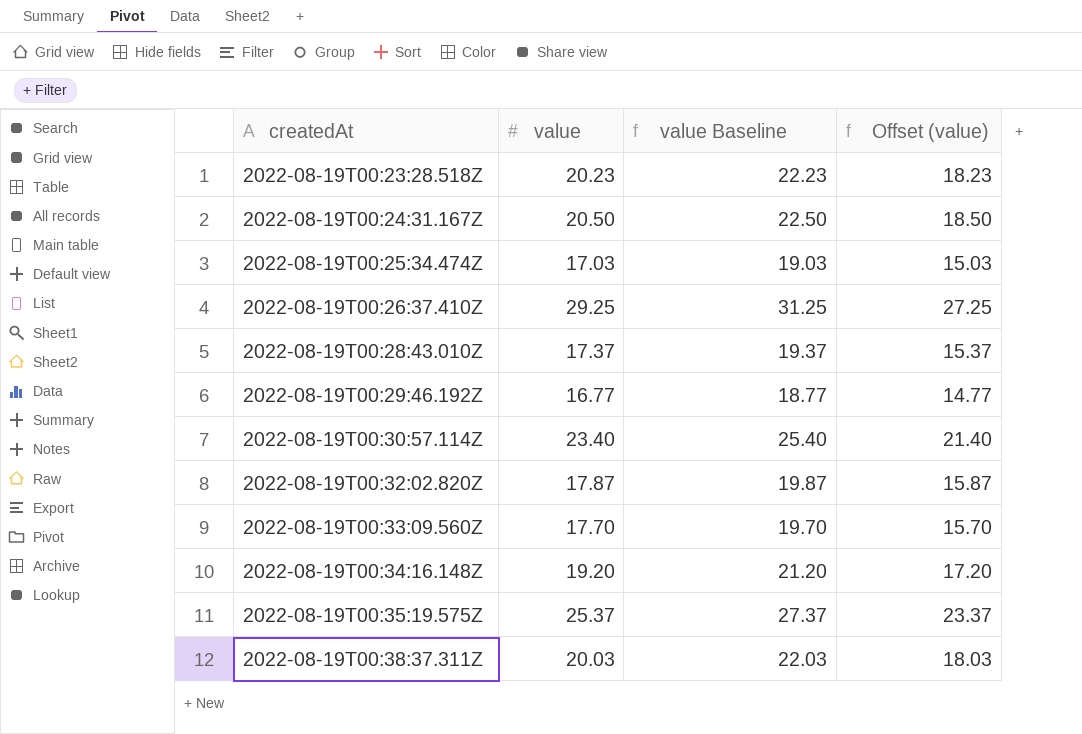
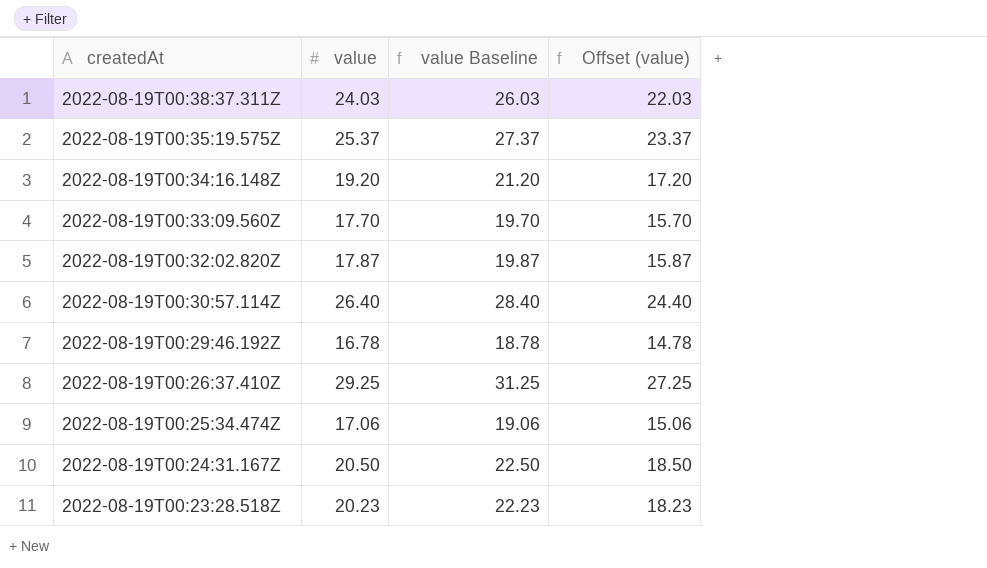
row order: createdAt ascending -> createdAt descending
row 2022-08-19T00:28:43.010Z: 17.37 | 19.37 | 15.37 -> none
2022-08-19T00:38:37.311Z | value: 20.03 -> 24.03
2022-08-19T00:38:37.311Z | value Baseline: 22.03 -> 26.03
2022-08-19T00:38:37.311Z | Offset (value): 18.03 -> 22.03
2022-08-19T00:30:57.114Z | value: 23.40 -> 26.40
2022-08-19T00:30:57.114Z | value Baseline: 25.40 -> 28.40
2022-08-19T00:30:57.114Z | Offset (value): 21.40 -> 24.40
2022-08-19T00:29:46.192Z | value: 16.77 -> 16.78
2022-08-19T00:29:46.192Z | value Baseline: 18.77 -> 18.78
2022-08-19T00:29:46.192Z | Offset (value): 14.77 -> 14.78
2022-08-19T00:25:34.474Z | value: 17.03 -> 17.06
2022-08-19T00:25:34.474Z | value Baseline: 19.03 -> 19.06
2022-08-19T00:25:34.474Z | Offset (value): 15.03 -> 15.06

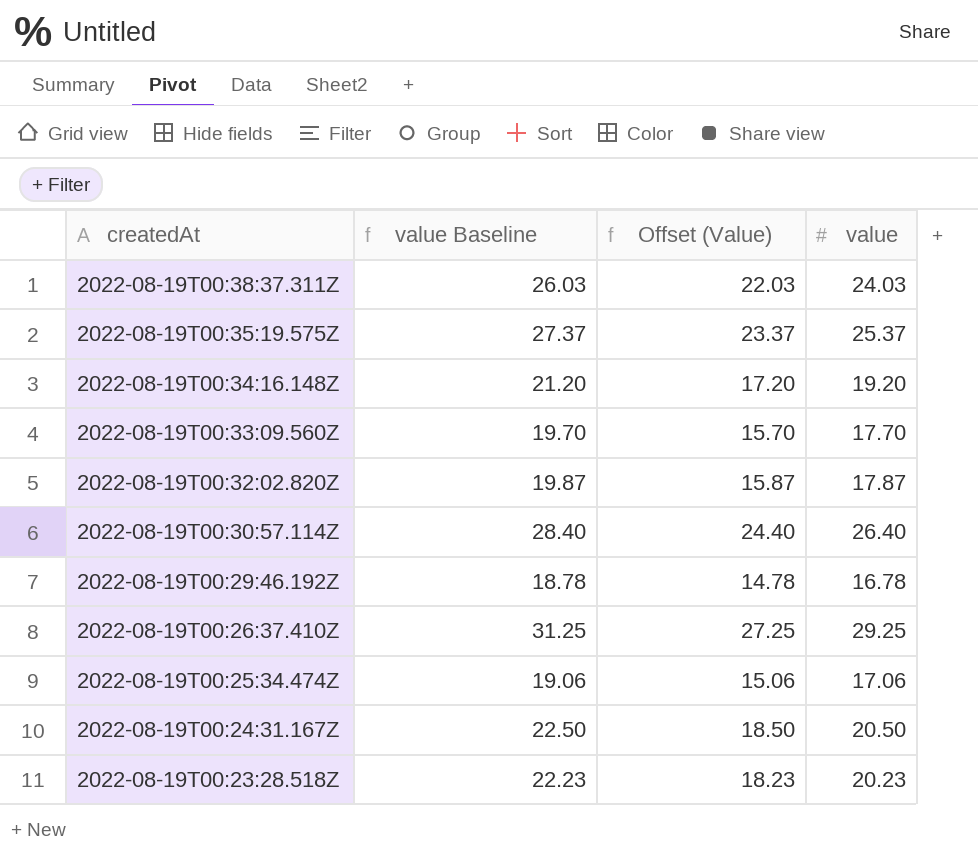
column name: Offset (value) -> Offset (Value)
column value | position: 2 -> 4

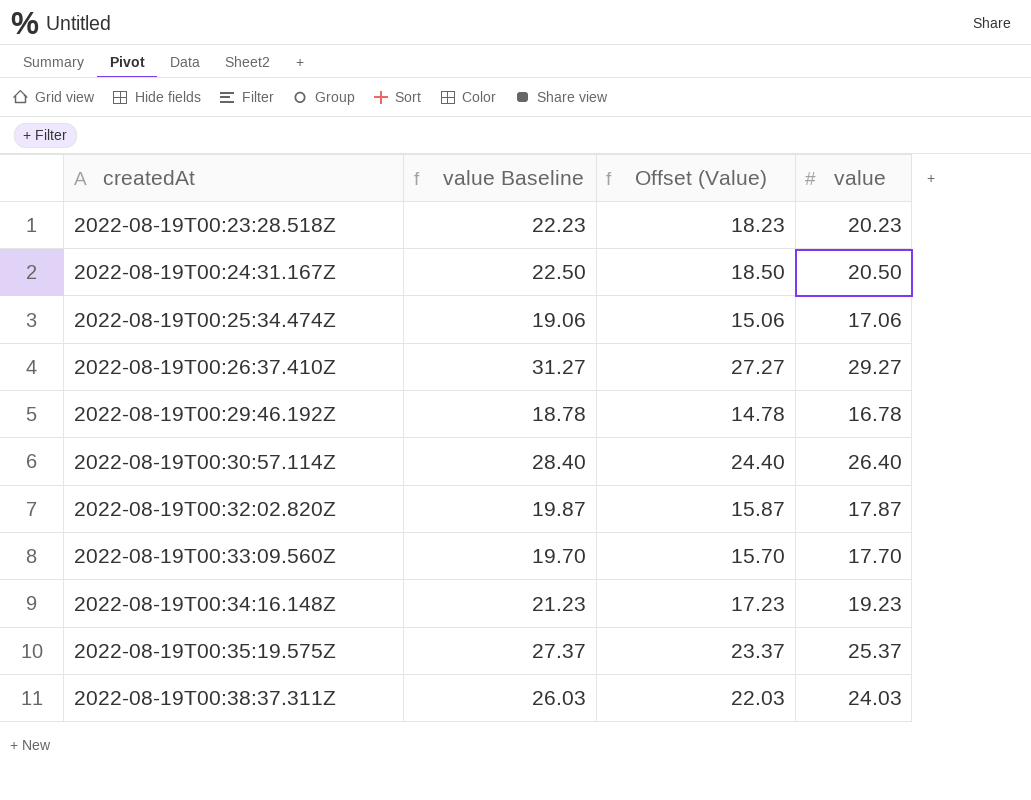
row order: createdAt descending -> createdAt ascending
2022-08-19T00:26:37.410Z | value Baseline: 31.25 -> 31.27
2022-08-19T00:26:37.410Z | Offset (Value): 27.25 -> 27.27
2022-08-19T00:26:37.410Z | value: 29.25 -> 29.27
2022-08-19T00:34:16.148Z | value Baseline: 21.20 -> 21.23
2022-08-19T00:34:16.148Z | Offset (Value): 17.20 -> 17.23
2022-08-19T00:34:16.148Z | value: 19.20 -> 19.23

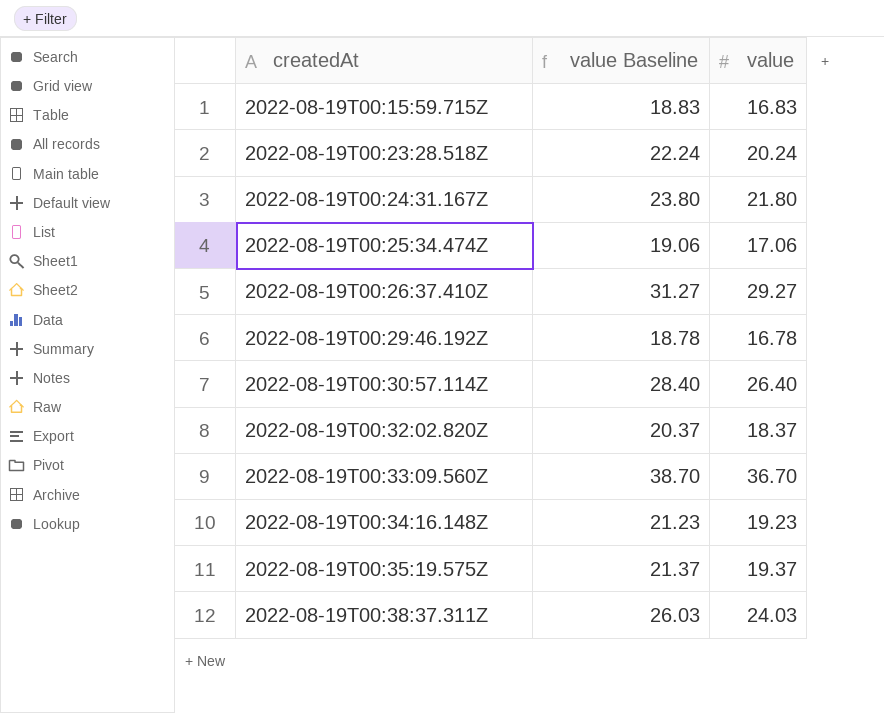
column Offset (Value) | formula: [value] - 2 -> none
row 2022-08-19T00:15:59.715Z: none -> 18.83 | 16.83
2022-08-19T00:23:28.518Z | value Baseline: 22.23 -> 22.24
2022-08-19T00:23:28.518Z | value: 20.23 -> 20.24
2022-08-19T00:24:31.167Z | value Baseline: 22.50 -> 23.80
2022-08-19T00:24:31.167Z | value: 20.50 -> 21.80
2022-08-19T00:32:02.820Z | value Baseline: 19.87 -> 20.37
2022-08-19T00:32:02.820Z | value: 17.87 -> 18.37
2022-08-19T00:33:09.560Z | value Baseline: 19.70 -> 38.70
2022-08-19T00:33:09.560Z | value: 17.70 -> 36.70
2022-08-19T00:35:19.575Z | value Baseline: 27.37 -> 21.37
2022-08-19T00:35:19.575Z | value: 25.37 -> 19.37

